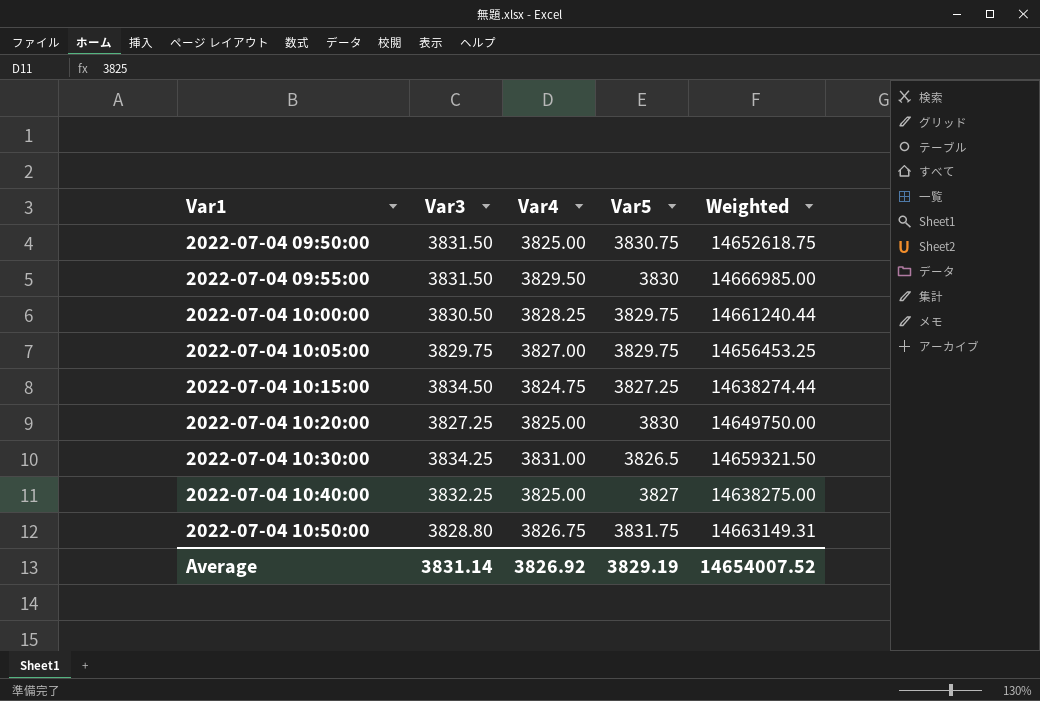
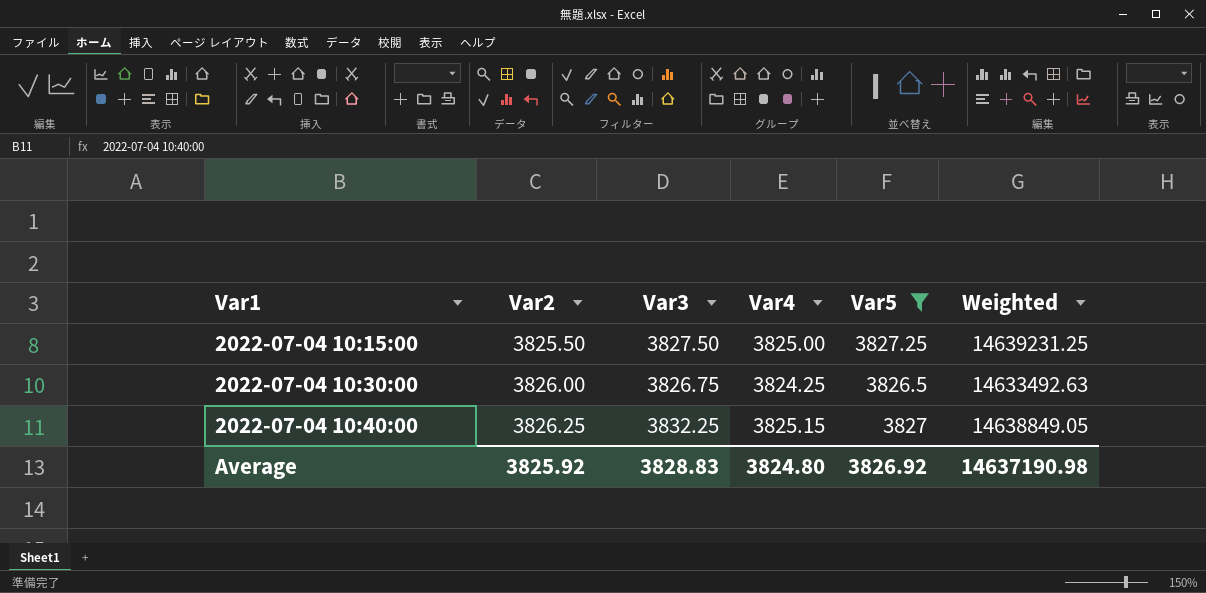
filter: none -> Var5 <= 3827.25
column Var2 | position: none -> 2
2022-07-04 10:15:00 | Var3: 3834.50 -> 3827.50
2022-07-04 10:15:00 | Var4: 3824.75 -> 3825.00
2022-07-04 10:15:00 | Weighted: 14638274.44 -> 14639231.25
2022-07-04 10:30:00 | Var3: 3834.25 -> 3826.75
2022-07-04 10:30:00 | Var4: 3831.00 -> 3824.25
2022-07-04 10:30:00 | Weighted: 14659321.50 -> 14633492.63
2022-07-04 10:40:00 | Var4: 3825.00 -> 3825.15
2022-07-04 10:40:00 | Weighted: 14638275.00 -> 14638849.05
Average | Var3: 3831.14 -> 3828.83
Average | Var4: 3826.92 -> 3824.80
Average | Var5: 3829.19 -> 3826.92
Average | Weighted: 14654007.52 -> 14637190.98

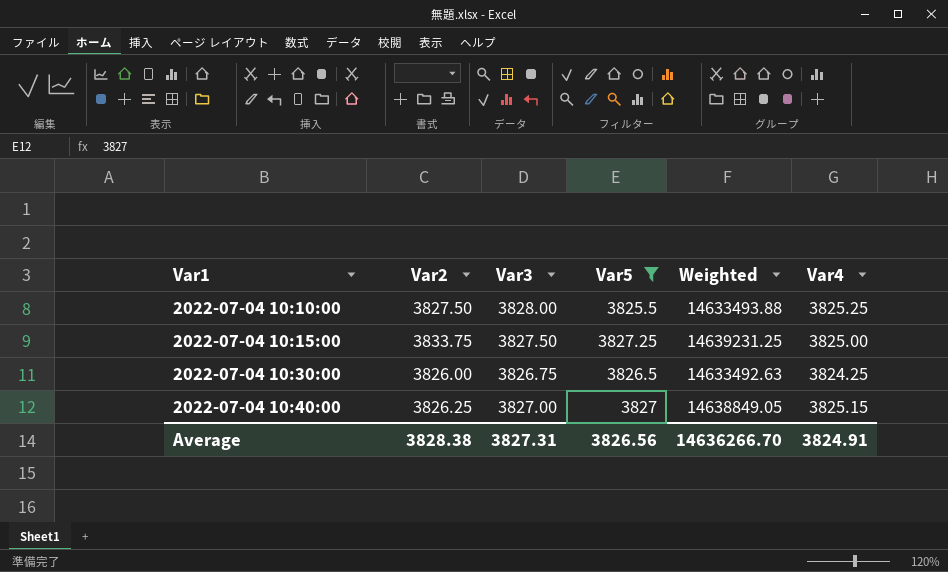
column Var4 | position: 4 -> 6
row 2022-07-04 10:10:00: none -> 3827.50 | 3828.00 | 3825.5 | 14633493.88 | 3825.25
2022-07-04 10:15:00 | Var2: 3825.50 -> 3833.75
2022-07-04 10:40:00 | Var3: 3832.25 -> 3827.00
Average | Var2: 3825.92 -> 3828.38
Average | Var3: 3828.83 -> 3827.31
Average | Var5: 3826.92 -> 3826.56
Average | Weighted: 14637190.98 -> 14636266.70
Average | Var4: 3824.80 -> 3824.91

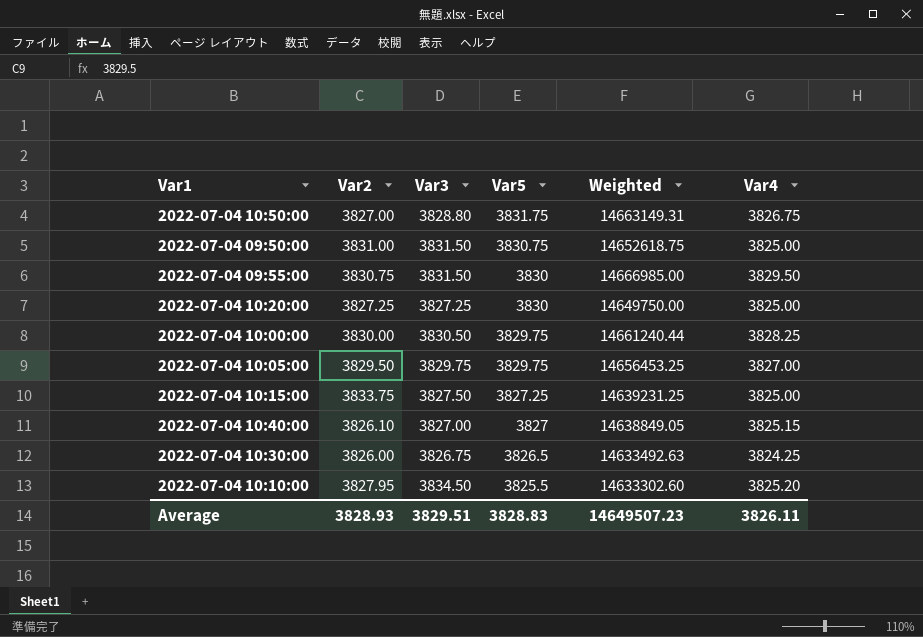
filter: Var5 <= 3827.25 -> none
row order: Var1 ascending -> Var5 descending
2022-07-04 10:40:00 | Var2: 3826.25 -> 3826.10
2022-07-04 10:10:00 | Var2: 3827.50 -> 3827.95
2022-07-04 10:10:00 | Var3: 3828.00 -> 3834.50
2022-07-04 10:10:00 | Weighted: 14633493.88 -> 14633302.60
2022-07-04 10:10:00 | Var4: 3825.25 -> 3825.20
Average | Var2: 3828.38 -> 3828.93
Average | Var3: 3827.31 -> 3829.51
Average | Var5: 3826.56 -> 3828.83
Average | Weighted: 14636266.70 -> 14649507.23
Average | Var4: 3824.91 -> 3826.11

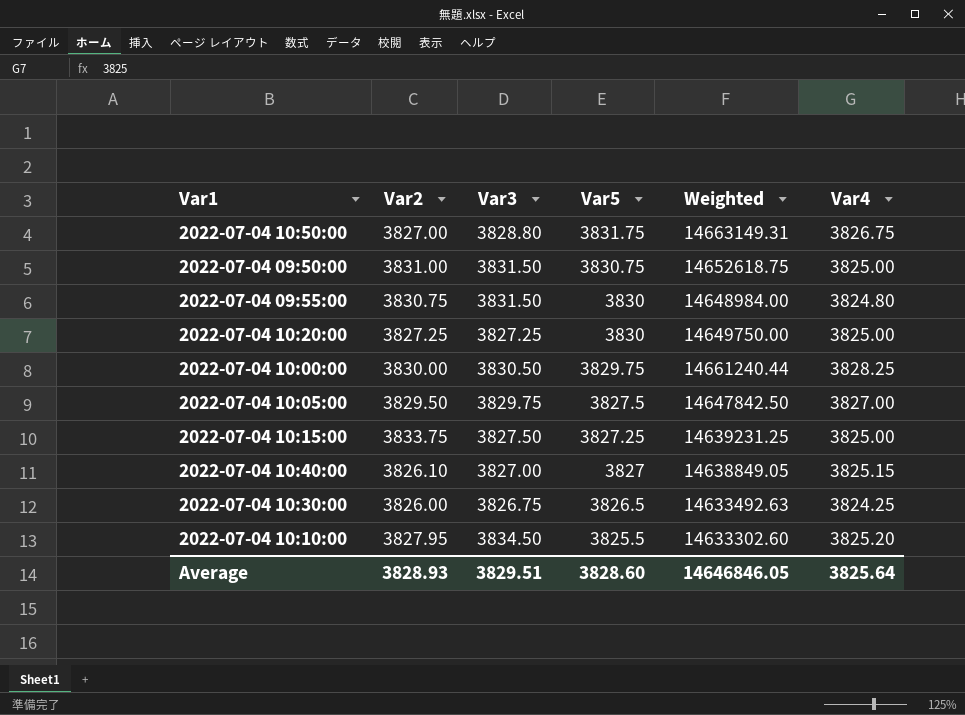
2022-07-04 09:55:00 | Weighted: 14666985.00 -> 14648984.00
2022-07-04 09:55:00 | Var4: 3829.50 -> 3824.80
2022-07-04 10:05:00 | Var5: 3829.75 -> 3827.5
2022-07-04 10:05:00 | Weighted: 14656453.25 -> 14647842.50
Average | Var5: 3828.83 -> 3828.60
Average | Weighted: 14649507.23 -> 14646846.05
Average | Var4: 3826.11 -> 3825.64

